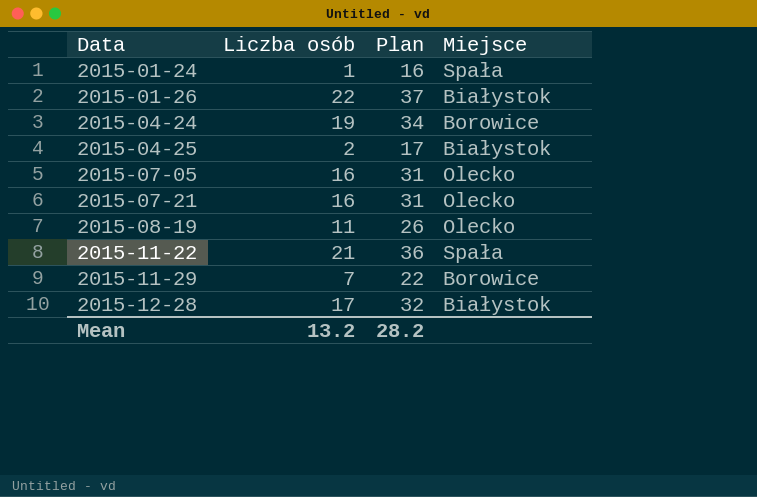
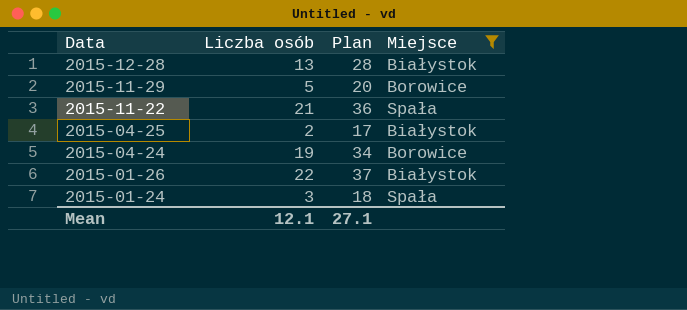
filter: none -> Miejsce != Olecko
row order: Data ascending -> Data descending
2015-12-28 | Liczba osób: 17 -> 13
2015-12-28 | Plan: 32 -> 28
2015-11-29 | Liczba osób: 7 -> 5
2015-11-29 | Plan: 22 -> 20
2015-01-24 | Liczba osób: 1 -> 3
2015-01-24 | Plan: 16 -> 18
Mean | Liczba osób: 13.2 -> 12.1
Mean | Plan: 28.2 -> 27.1

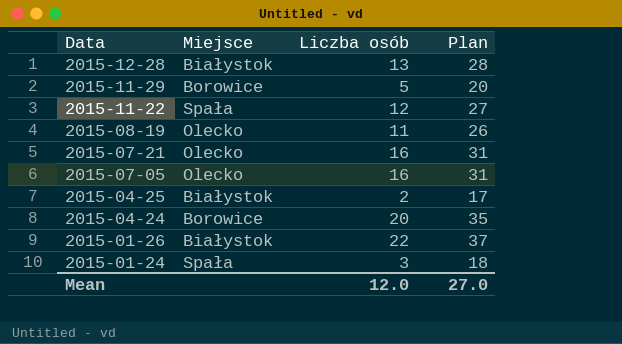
filter: Miejsce != Olecko -> none
column Miejsce | position: 4 -> 2
2015-11-22 | Liczba osób: 21 -> 12
2015-11-22 | Plan: 36 -> 27
2015-04-24 | Liczba osób: 19 -> 20
2015-04-24 | Plan: 34 -> 35
Mean | Liczba osób: 12.1 -> 12.0
Mean | Plan: 27.1 -> 27.0

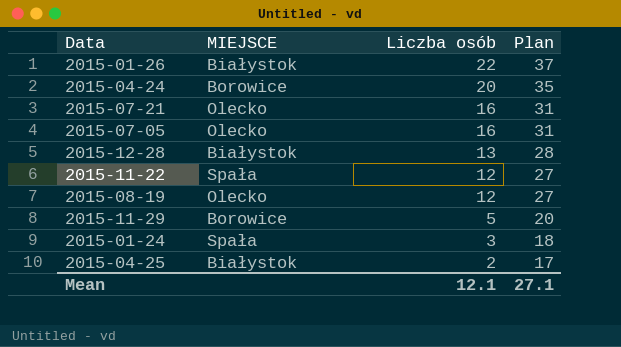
row order: Data descending -> Liczba osób descending
column name: Miejsce -> MIEJSCE
2015-08-19 | Liczba osób: 11 -> 12
2015-08-19 | Plan: 26 -> 27
Mean | Liczba osób: 12.0 -> 12.1
Mean | Plan: 27.0 -> 27.1

